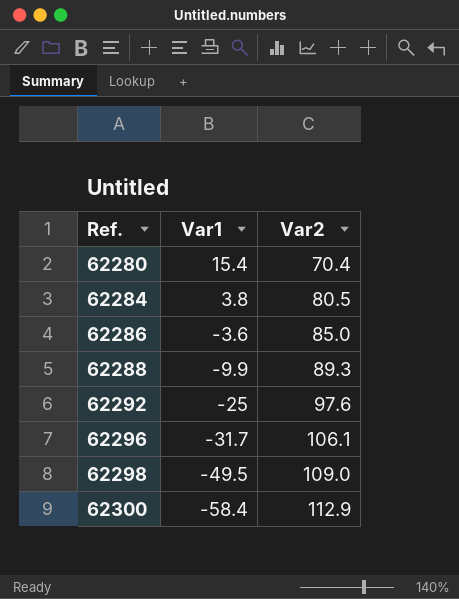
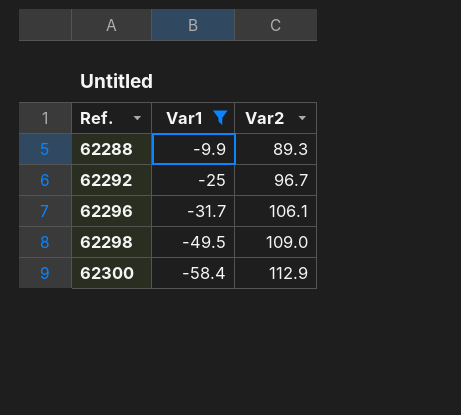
filter: none -> Var1 <= -9.9
62292 | Var2: 97.6 -> 96.7

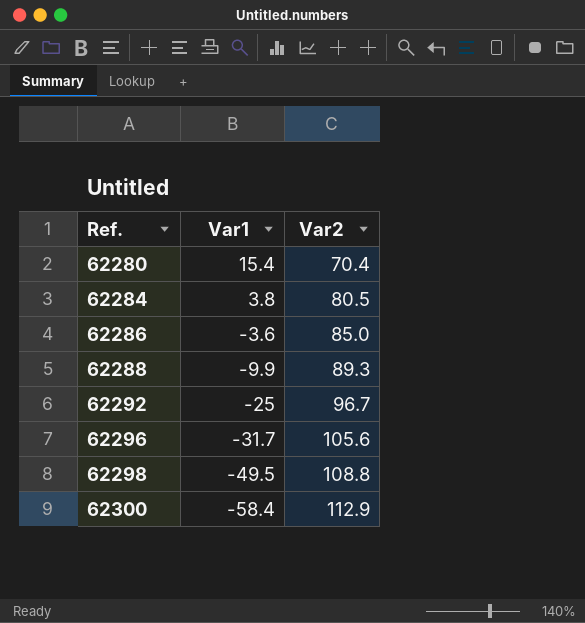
filter: Var1 <= -9.9 -> none
62296 | Var2: 106.1 -> 105.6
62298 | Var2: 109.0 -> 108.8

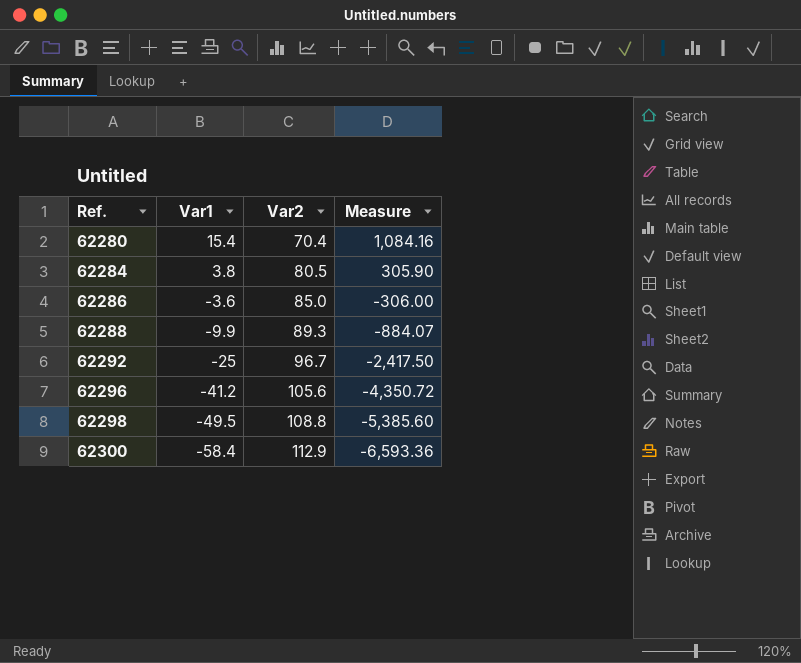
column Measure | formula: none -> [Var1] * [Var2]
62296 | Var1: -31.7 -> -41.2

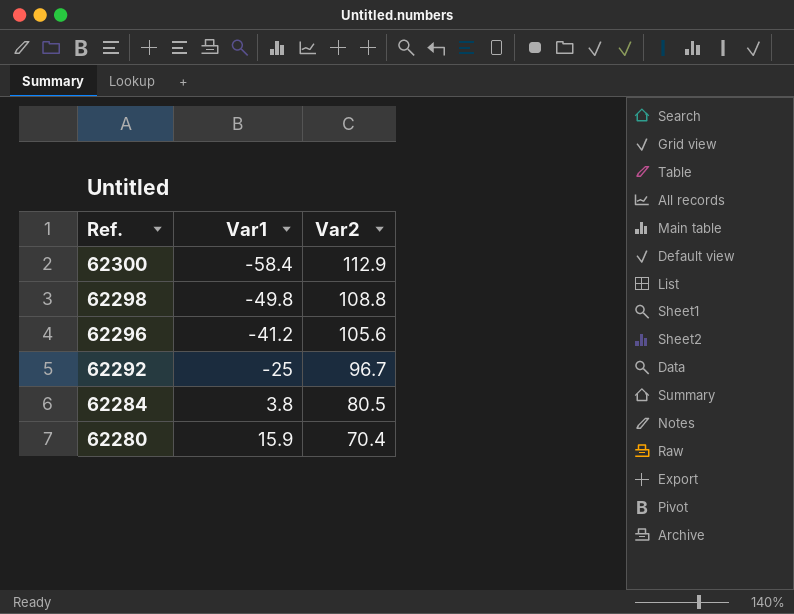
row order: Ref. ascending -> Ref. descending
column Measure | formula: [Var1] * [Var2] -> none
row 62286: -3.6 | 85.0 | -306.00 -> none
row 62288: -9.9 | 89.3 | -884.07 -> none
62298 | Var1: -49.5 -> -49.8
62280 | Var1: 15.4 -> 15.9

